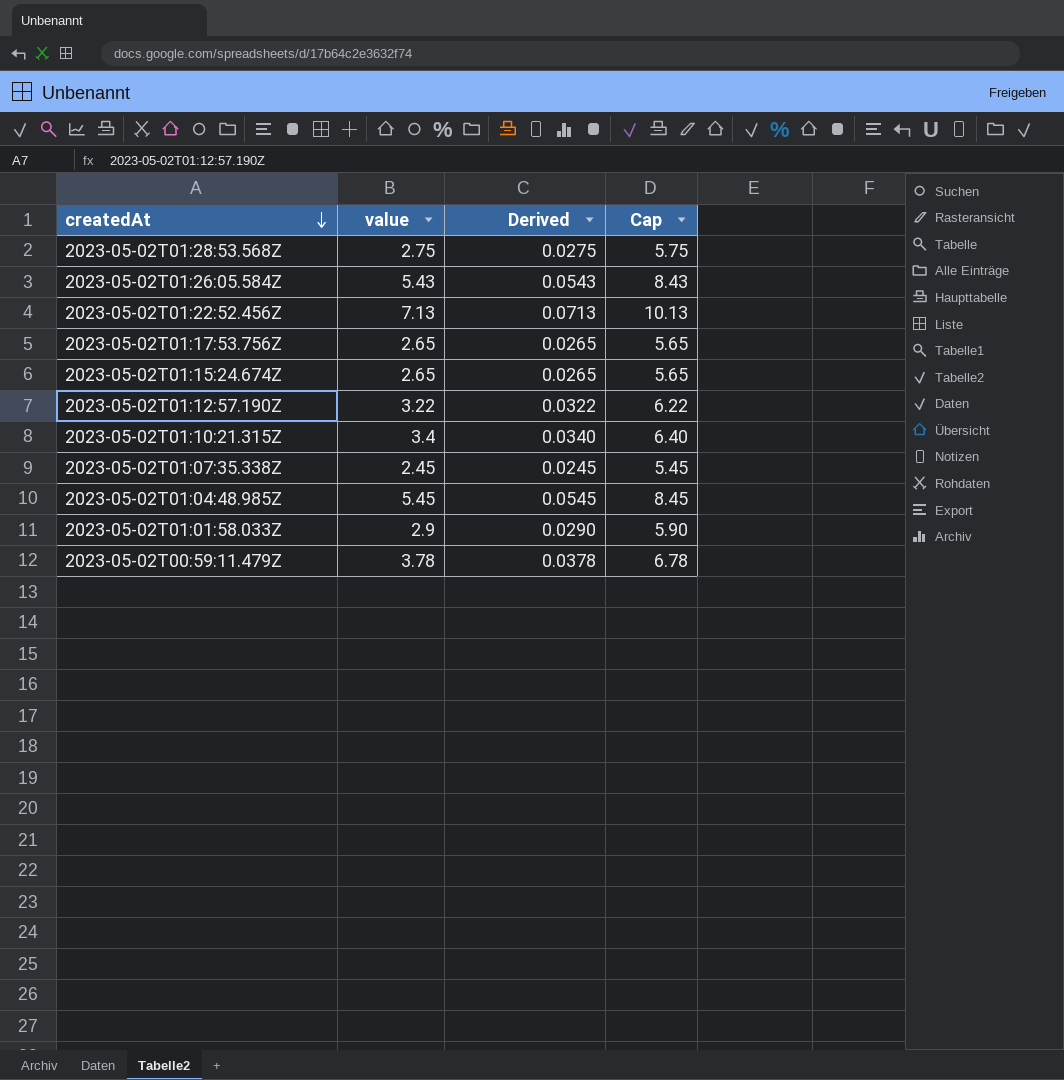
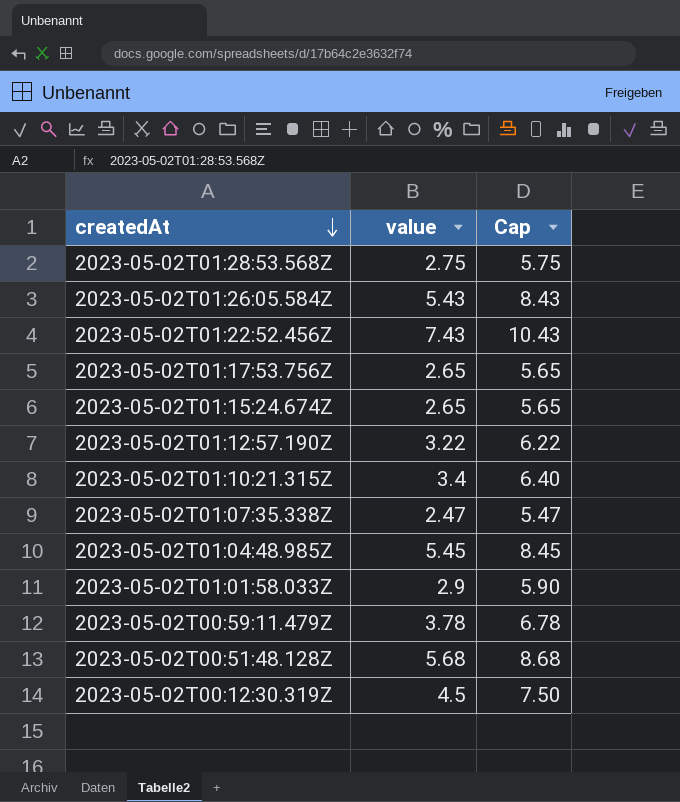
column Derived | formula: [value] * 0.01 -> none
2023-05-02T01:22:52.456Z | value: 7.13 -> 7.43
2023-05-02T01:22:52.456Z | Cap: 10.13 -> 10.43
2023-05-02T01:07:35.338Z | value: 2.45 -> 2.47
2023-05-02T01:07:35.338Z | Cap: 5.45 -> 5.47
row 2023-05-02T00:51:48.128Z: none -> 5.68 | 8.68
row 2023-05-02T00:12:30.319Z: none -> 4.5 | 7.50

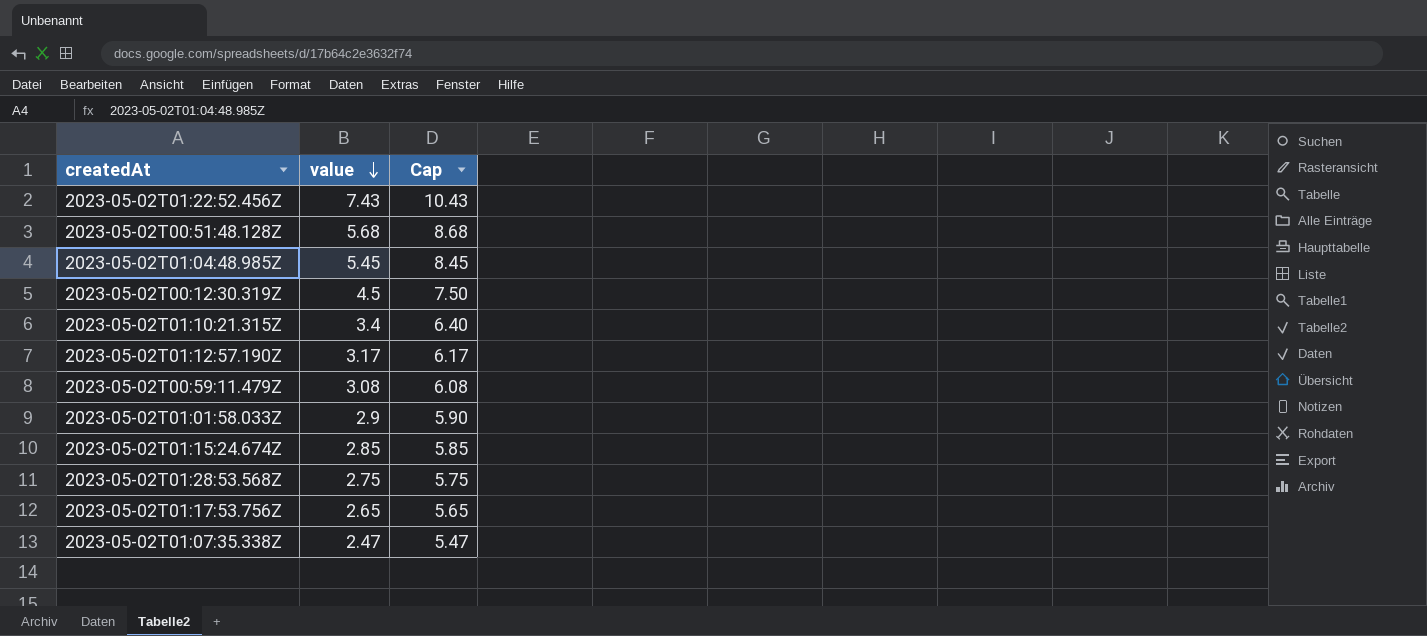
row order: createdAt descending -> value descending
row 2023-05-02T01:26:05.584Z: 5.43 | 8.43 -> none
2023-05-02T01:12:57.190Z | value: 3.22 -> 3.17
2023-05-02T01:12:57.190Z | Cap: 6.22 -> 6.17
2023-05-02T00:59:11.479Z | value: 3.78 -> 3.08
2023-05-02T00:59:11.479Z | Cap: 6.78 -> 6.08
2023-05-02T01:15:24.674Z | value: 2.65 -> 2.85
2023-05-02T01:15:24.674Z | Cap: 5.65 -> 5.85

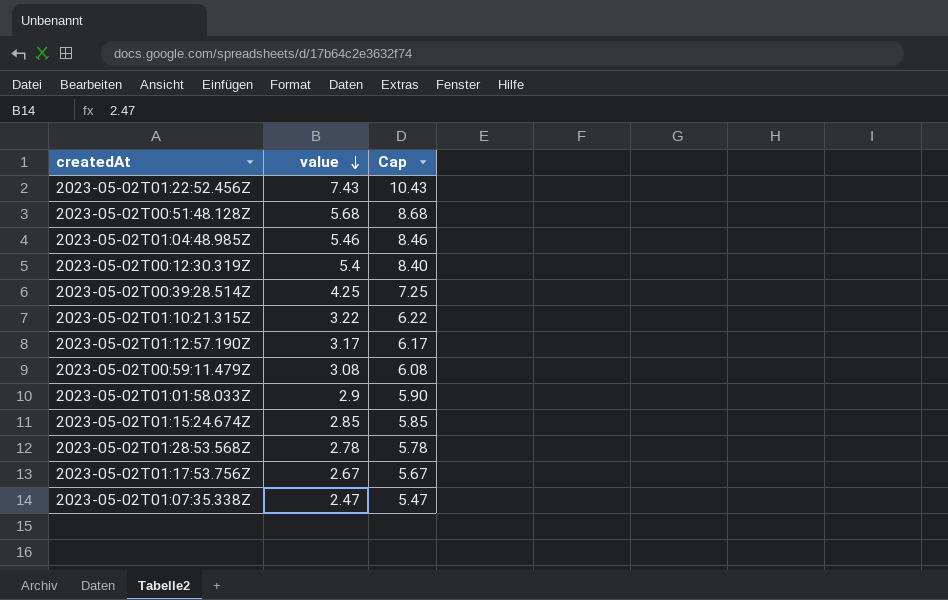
2023-05-02T01:04:48.985Z | value: 5.45 -> 5.46
2023-05-02T01:04:48.985Z | Cap: 8.45 -> 8.46
2023-05-02T00:12:30.319Z | value: 4.5 -> 5.4
2023-05-02T00:12:30.319Z | Cap: 7.50 -> 8.40
row 2023-05-02T00:39:28.514Z: none -> 4.25 | 7.25
2023-05-02T01:10:21.315Z | value: 3.4 -> 3.22
2023-05-02T01:10:21.315Z | Cap: 6.40 -> 6.22
2023-05-02T01:28:53.568Z | value: 2.75 -> 2.78
2023-05-02T01:28:53.568Z | Cap: 5.75 -> 5.78
2023-05-02T01:17:53.756Z | value: 2.65 -> 2.67
2023-05-02T01:17:53.756Z | Cap: 5.65 -> 5.67

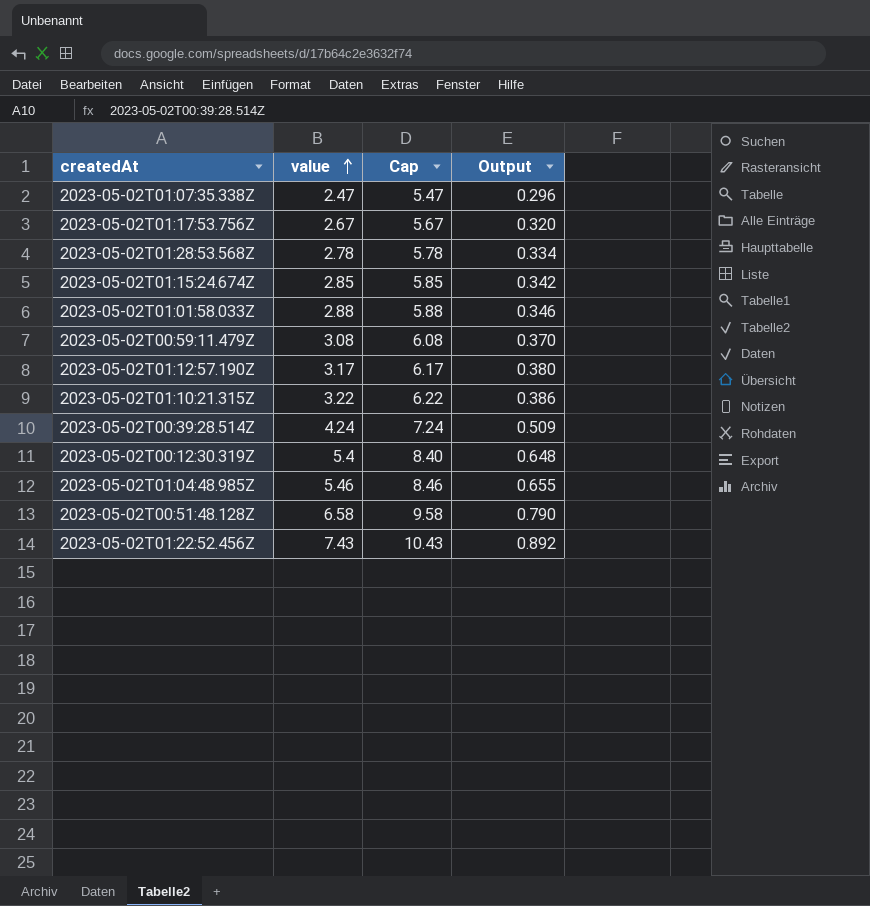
row order: value descending -> value ascending
column Output | formula: none -> [value] * 0.12
2023-05-02T01:01:58.033Z | value: 2.9 -> 2.88
2023-05-02T01:01:58.033Z | Cap: 5.90 -> 5.88
2023-05-02T00:39:28.514Z | value: 4.25 -> 4.24
2023-05-02T00:39:28.514Z | Cap: 7.25 -> 7.24
2023-05-02T00:51:48.128Z | value: 5.68 -> 6.58
2023-05-02T00:51:48.128Z | Cap: 8.68 -> 9.58

